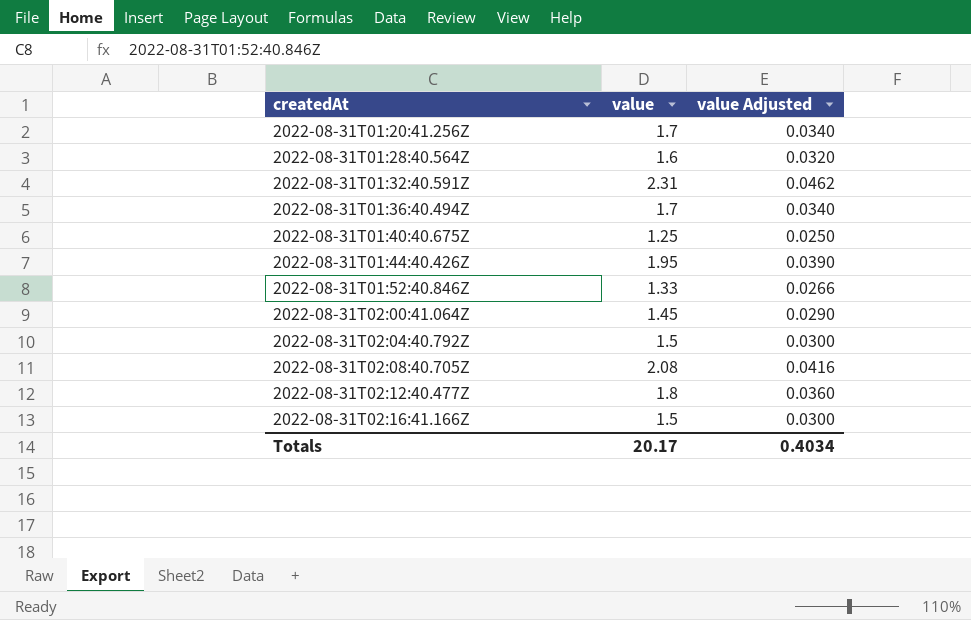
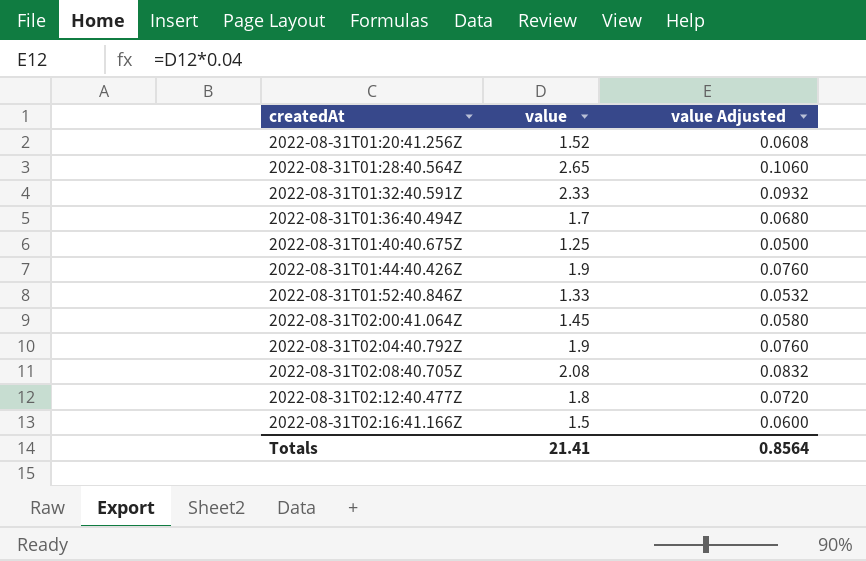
column value Adjusted | formula: [value] * 0.02 -> [value] * 0.04
2022-08-31T01:20:41.256Z | value: 1.7 -> 1.52
2022-08-31T01:28:40.564Z | value: 1.6 -> 2.65
2022-08-31T01:32:40.591Z | value: 2.31 -> 2.33
2022-08-31T01:44:40.426Z | value: 1.95 -> 1.9
2022-08-31T02:04:40.792Z | value: 1.5 -> 1.9
Totals | value: 20.17 -> 21.41
Totals | value Adjusted: 0.4034 -> 0.8564

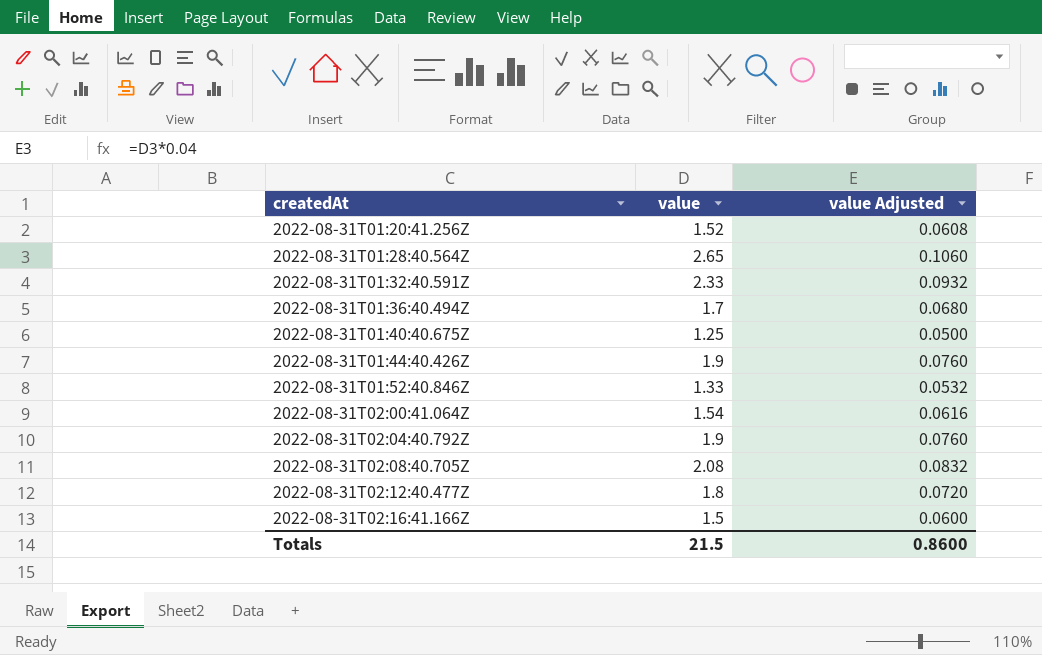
2022-08-31T02:00:41.064Z | value: 1.45 -> 1.54
2022-08-31T02:00:41.064Z | value Adjusted: 0.0580 -> 0.0616
Totals | value: 21.41 -> 21.5
Totals | value Adjusted: 0.8564 -> 0.8600

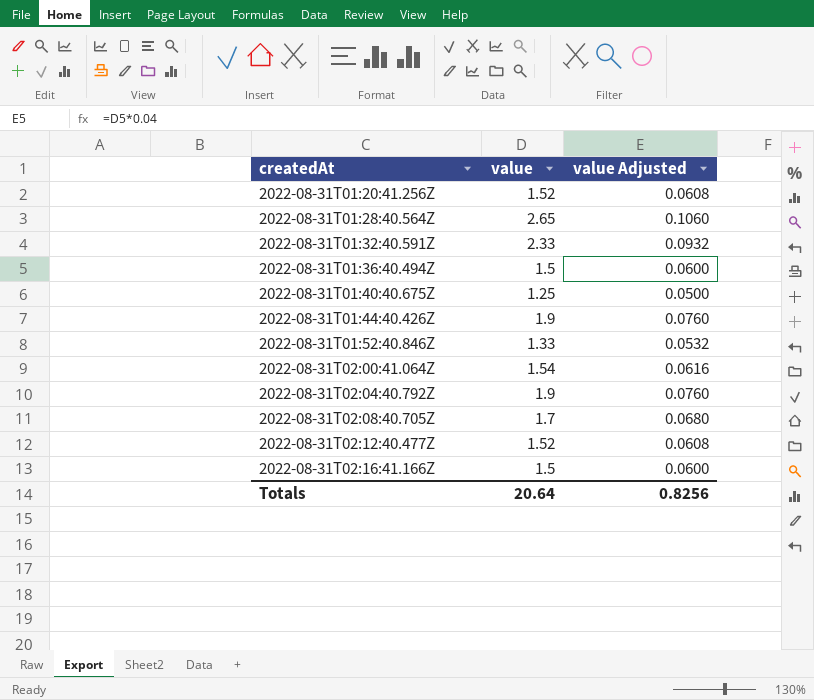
2022-08-31T01:36:40.494Z | value: 1.7 -> 1.5
2022-08-31T01:36:40.494Z | value Adjusted: 0.0680 -> 0.0600
2022-08-31T02:08:40.705Z | value: 2.08 -> 1.7
2022-08-31T02:08:40.705Z | value Adjusted: 0.0832 -> 0.0680
2022-08-31T02:12:40.477Z | value: 1.8 -> 1.52
2022-08-31T02:12:40.477Z | value Adjusted: 0.0720 -> 0.0608
Totals | value: 21.5 -> 20.64
Totals | value Adjusted: 0.8600 -> 0.8256

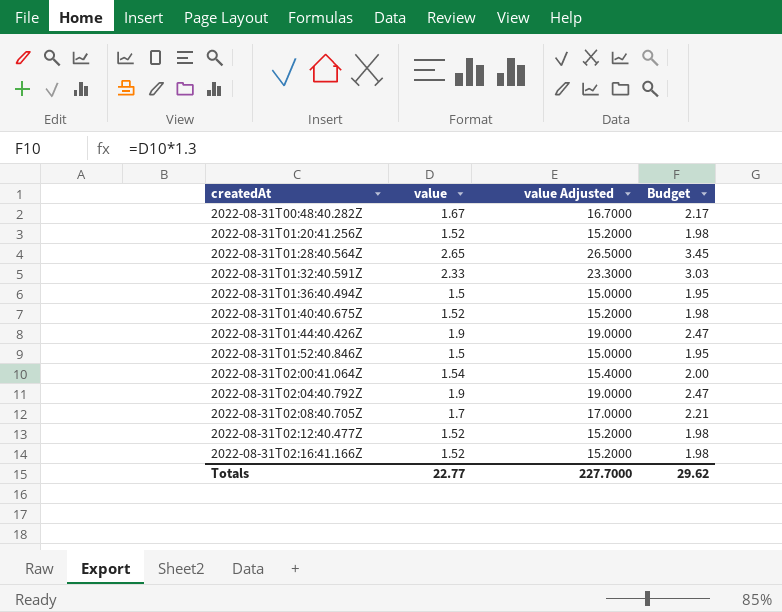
column value Adjusted | formula: [value] * 0.04 -> [value] * 10
column Budget | formula: none -> [value] * 1.3
row 2022-08-31T00:48:40.282Z: none -> 1.67 | 16.7000 | 2.17
2022-08-31T01:40:40.675Z | value: 1.25 -> 1.52
2022-08-31T01:52:40.846Z | value: 1.33 -> 1.5
2022-08-31T02:16:41.166Z | value: 1.5 -> 1.52
Totals | value: 20.64 -> 22.77
Totals | value Adjusted: 0.8256 -> 227.7000

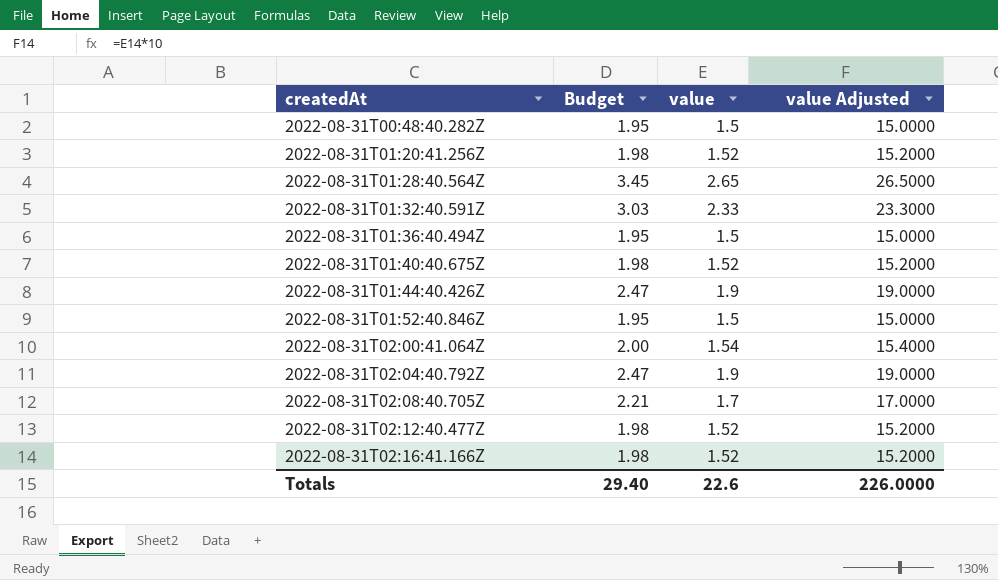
column Budget | position: 4 -> 2
2022-08-31T00:48:40.282Z | Budget: 2.17 -> 1.95
2022-08-31T00:48:40.282Z | value: 1.67 -> 1.5
2022-08-31T00:48:40.282Z | value Adjusted: 16.7000 -> 15.0000
Totals | Budget: 29.62 -> 29.40
Totals | value: 22.77 -> 22.6
Totals | value Adjusted: 227.7000 -> 226.0000

